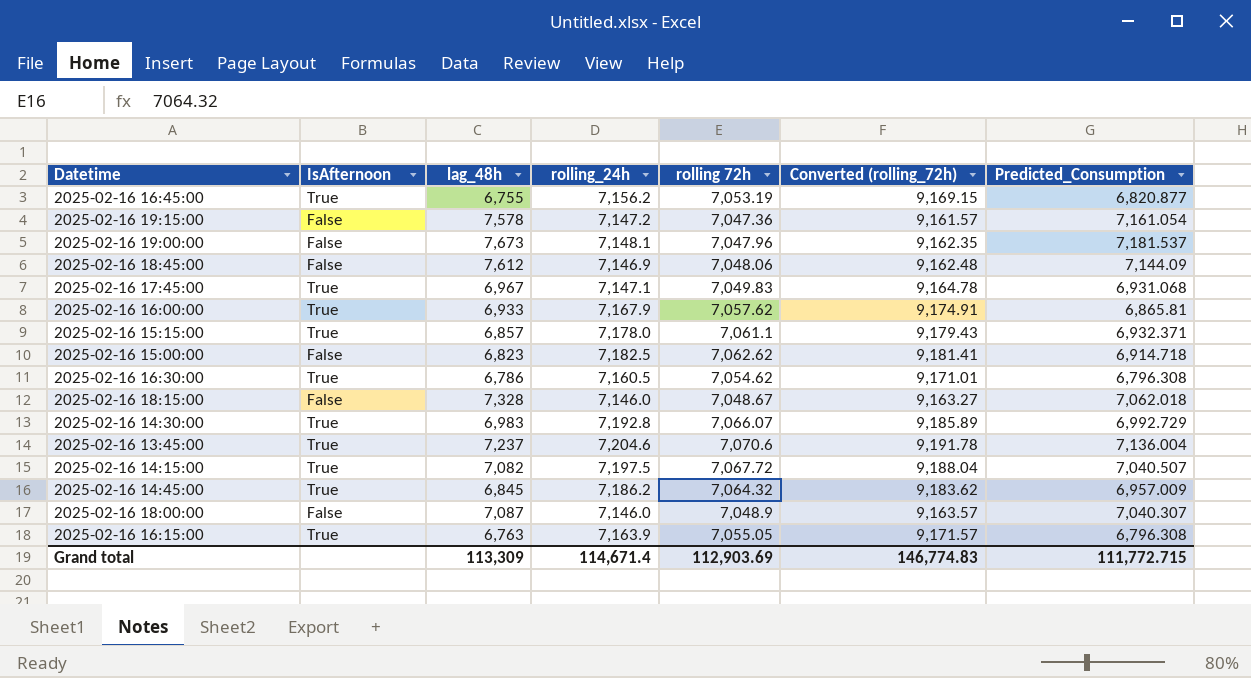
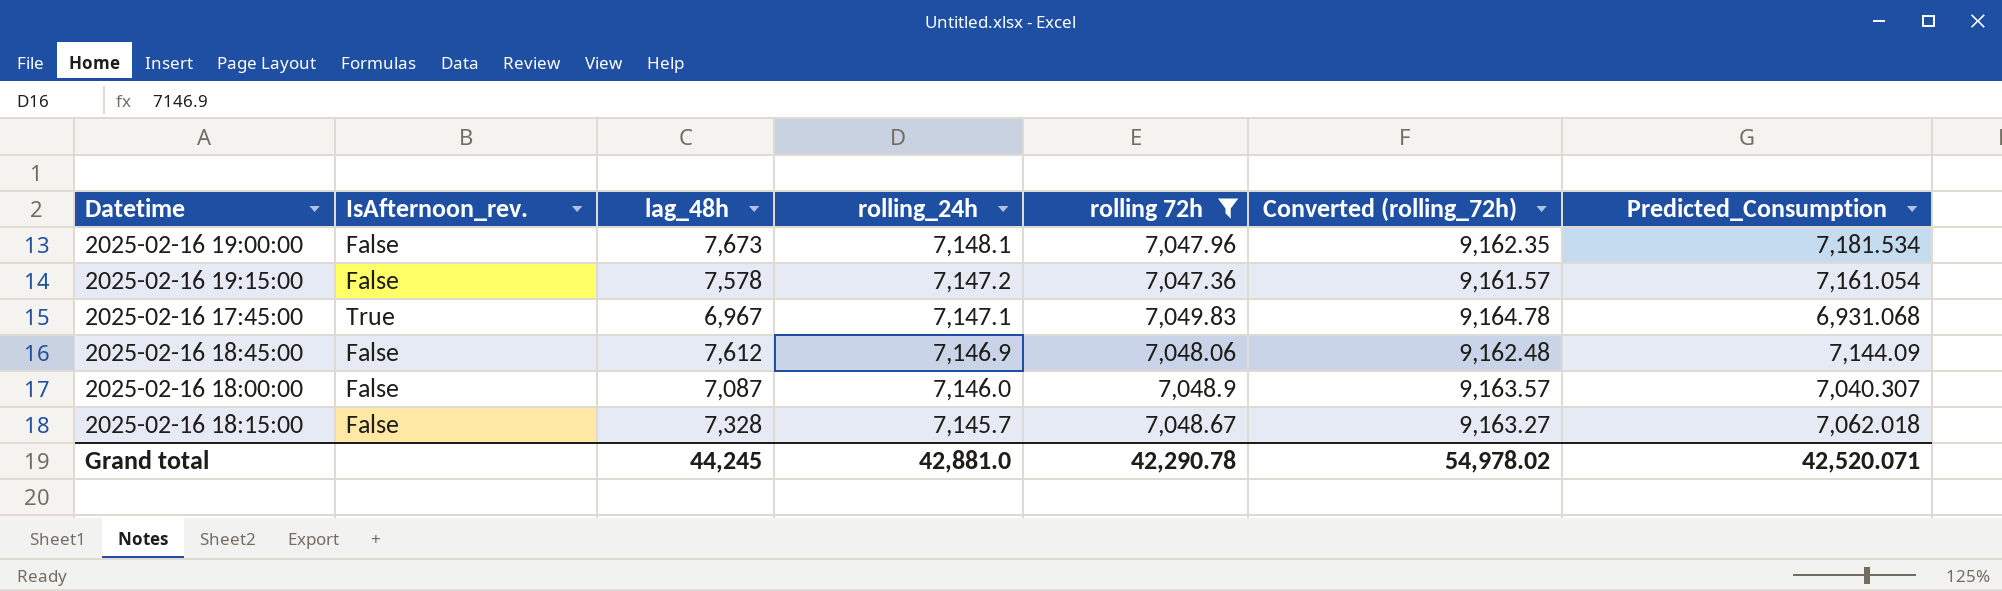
filter: none -> rolling 72h <= 7,049.83
row order: none -> rolling_24h descending
column name: IsAfternoon -> IsAfternoon_rev.
2025-02-16 19:00:00 | Predicted_Consumption: 7,181.537 -> 7,181.534
2025-02-16 18:15:00 | rolling_24h: 7,146.0 -> 7,145.7
Grand total | lag_48h: 113,309 -> 44,245
Grand total | rolling_24h: 114,671.4 -> 42,881.0
Grand total | rolling 72h: 112,903.69 -> 42,290.78
Grand total | Converted (rolling_72h): 146,774.83 -> 54,978.02
Grand total | Predicted_Consumption: 111,772.715 -> 42,520.071

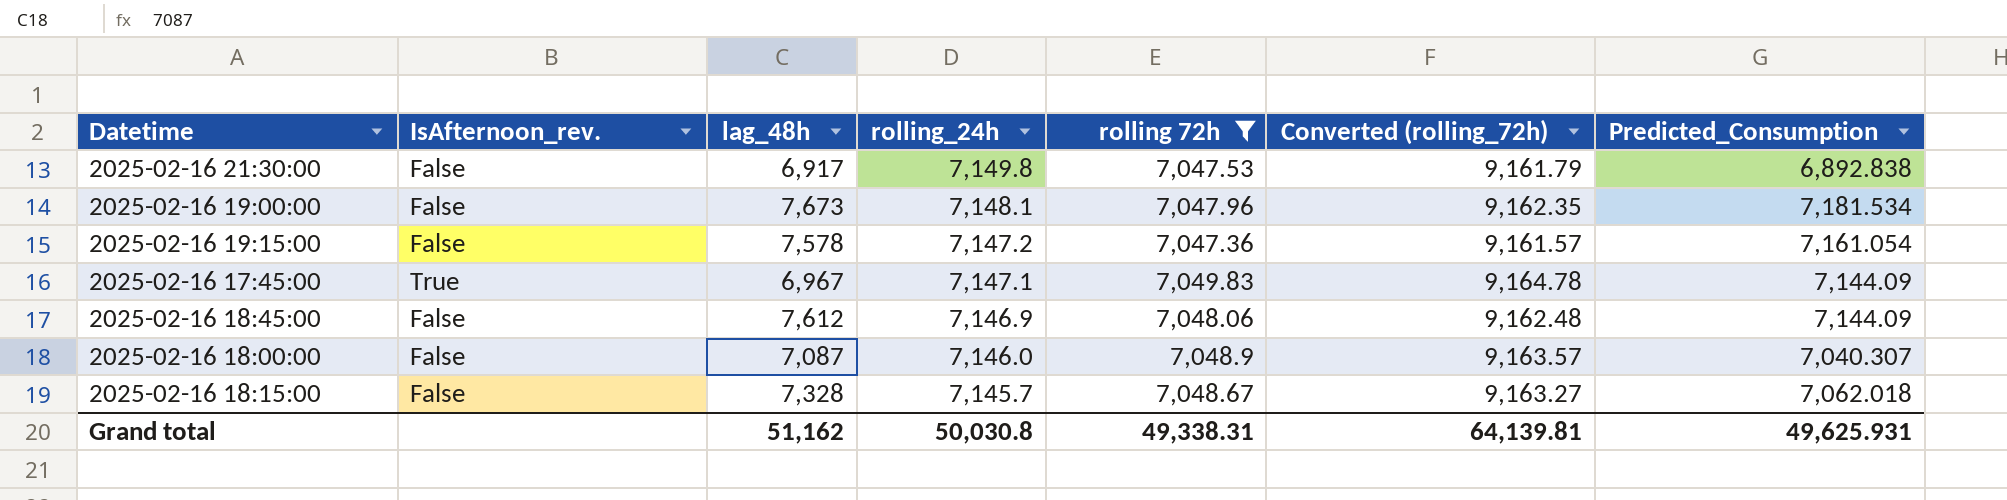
row 2025-02-16 21:30:00: none -> False | 6,917 | 7,149.8 | 7,047.53 | 9,161.79 | 6,892.838
2025-02-16 17:45:00 | Predicted_Consumption: 6,931.068 -> 7,144.09
Grand total | lag_48h: 44,245 -> 51,162
Grand total | rolling_24h: 42,881.0 -> 50,030.8
Grand total | rolling 72h: 42,290.78 -> 49,338.31
Grand total | Converted (rolling_72h): 54,978.02 -> 64,139.81
Grand total | Predicted_Consumption: 42,520.071 -> 49,625.931

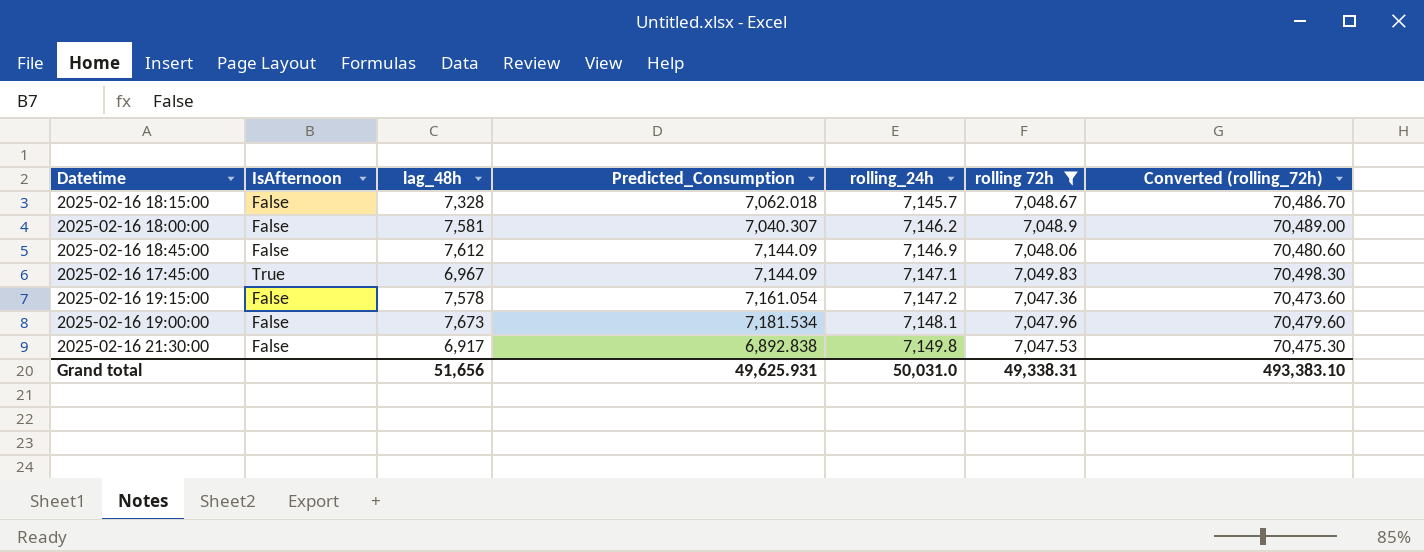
row order: rolling_24h descending -> rolling_24h ascending
column name: IsAfternoon_rev. -> IsAfternoon
column Predicted_Consumption | position: 7 -> 4
column Converted (rolling_72h) | formula: [rolling 72h] * 1.3 -> [rolling 72h] * 10
2025-02-16 18:00:00 | lag_48h: 7,087 -> 7,581
2025-02-16 18:00:00 | rolling_24h: 7,146.0 -> 7,146.2
Grand total | lag_48h: 51,162 -> 51,656
Grand total | rolling_24h: 50,030.8 -> 50,031.0
Grand total | Converted (rolling_72h): 64,139.81 -> 493,383.10

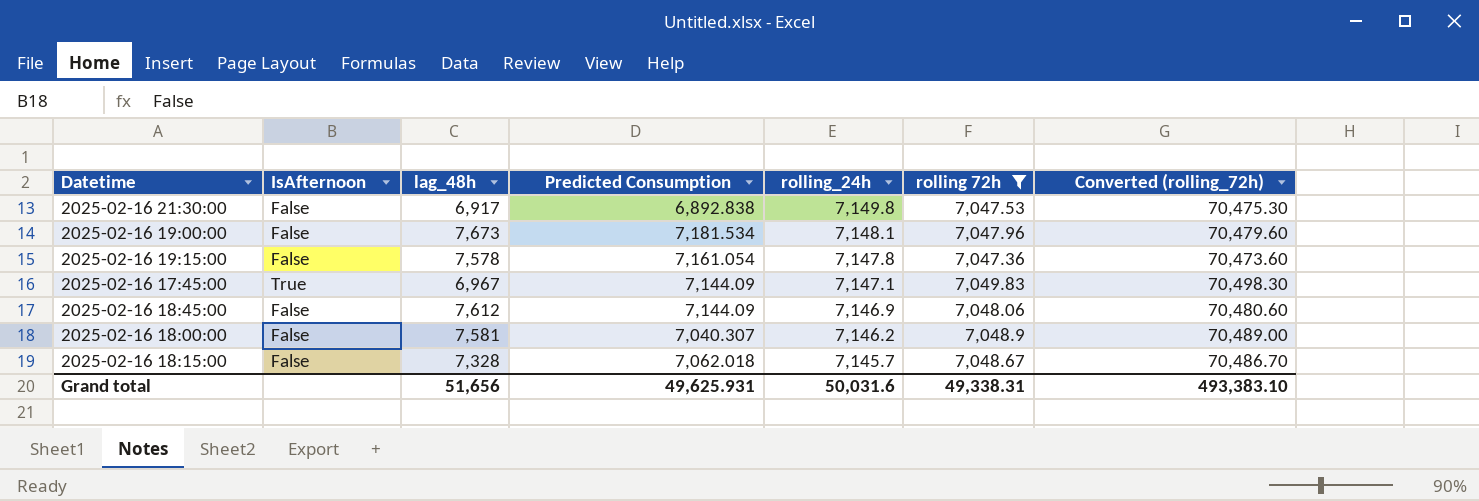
row order: rolling_24h ascending -> rolling_24h descending
column name: Predicted_Consumption -> Predicted Consumption
2025-02-16 19:15:00 | rolling_24h: 7,147.2 -> 7,147.8
Grand total | rolling_24h: 50,031.0 -> 50,031.6

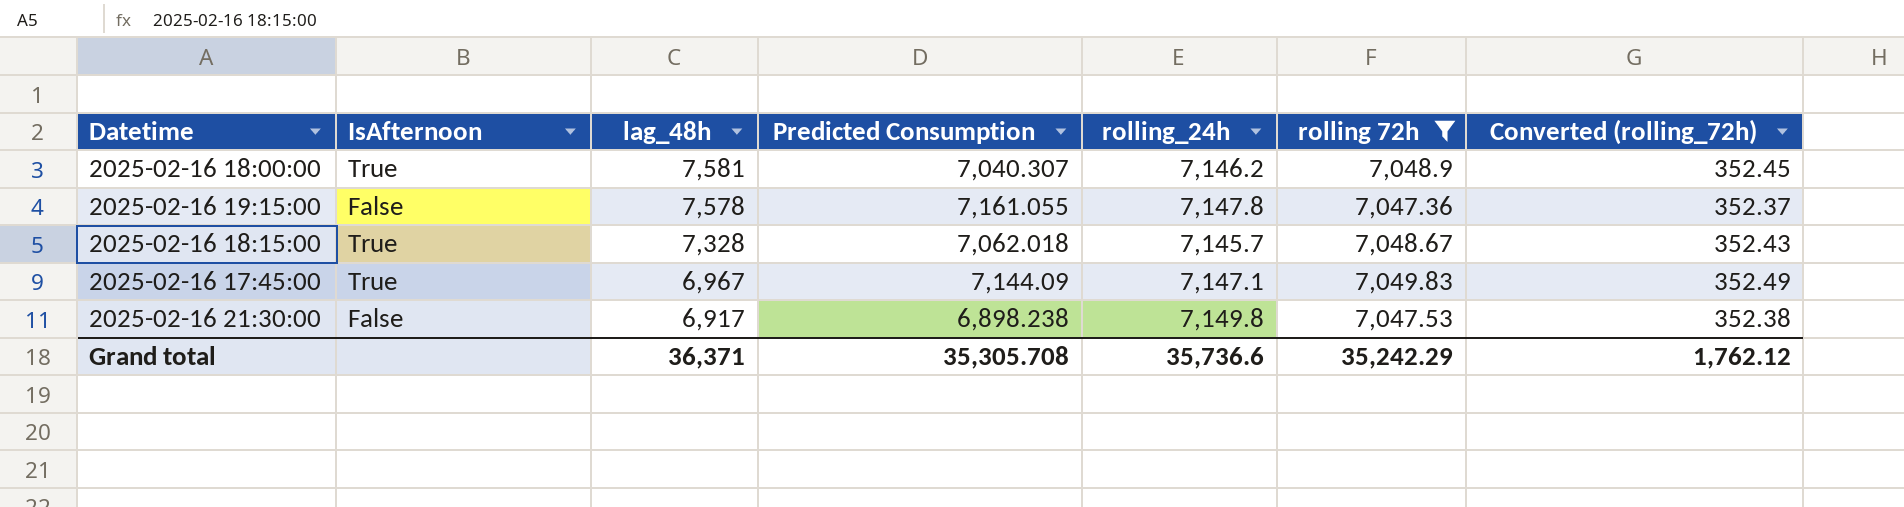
row order: rolling_24h descending -> lag_48h descending
column Converted (rolling_72h) | formula: [rolling 72h] * 10 -> [rolling 72h] * 0.05
row 2025-02-16 19:00:00: False | 7,673 | 7,181.534 | 7,148.1 | 7,047.96 | 70,479.60 -> none
row 2025-02-16 18:45:00: False | 7,612 | 7,144.09 | 7,146.9 | 7,048.06 | 70,480.60 -> none
2025-02-16 18:00:00 | IsAfternoon: False -> True
2025-02-16 19:15:00 | Predicted Consumption: 7,161.054 -> 7,161.055
2025-02-16 18:15:00 | IsAfternoon: False -> True
2025-02-16 21:30:00 | Predicted Consumption: 6,892.838 -> 6,898.238
Grand total | lag_48h: 51,656 -> 36,371
Grand total | Predicted Consumption: 49,625.931 -> 35,305.708
Grand total | rolling_24h: 50,031.6 -> 35,736.6
Grand total | rolling 72h: 49,338.31 -> 35,242.29
Grand total | Converted (rolling_72h): 493,383.10 -> 1,762.12

